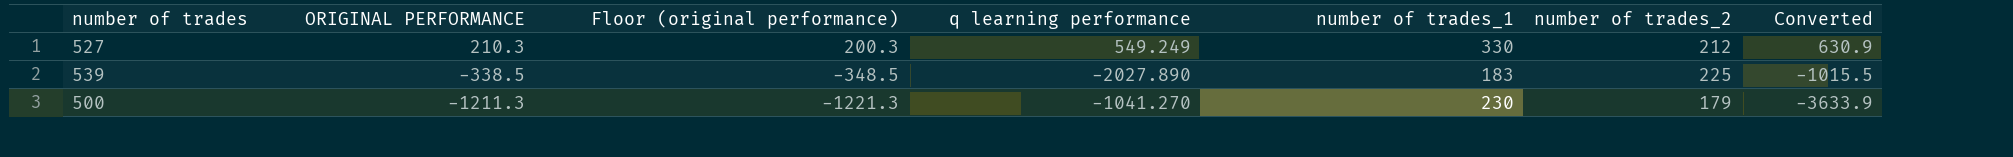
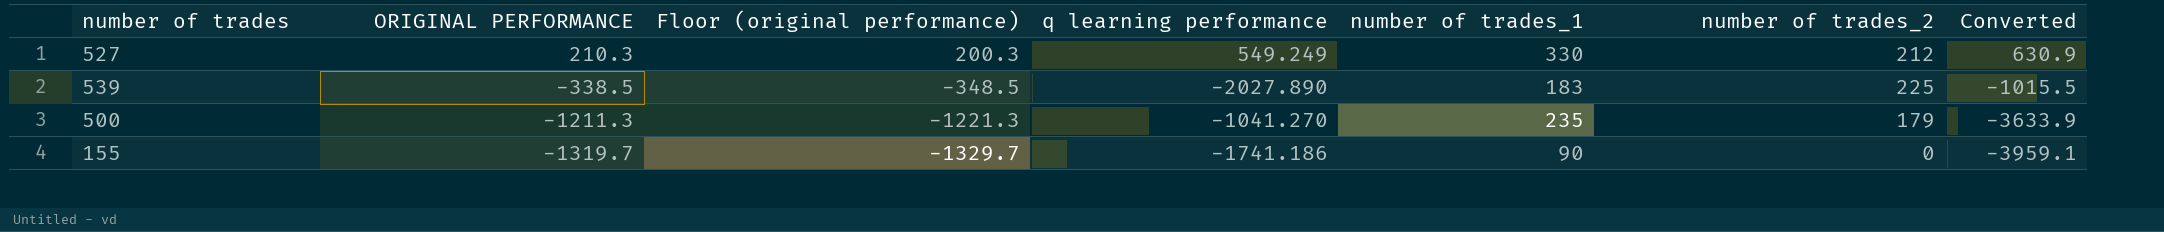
500 | number of trades_1: 230 -> 235
row 155: none -> -1319.7 | -1329.7 | -1741.186 | 90 | 0 | -3959.1

